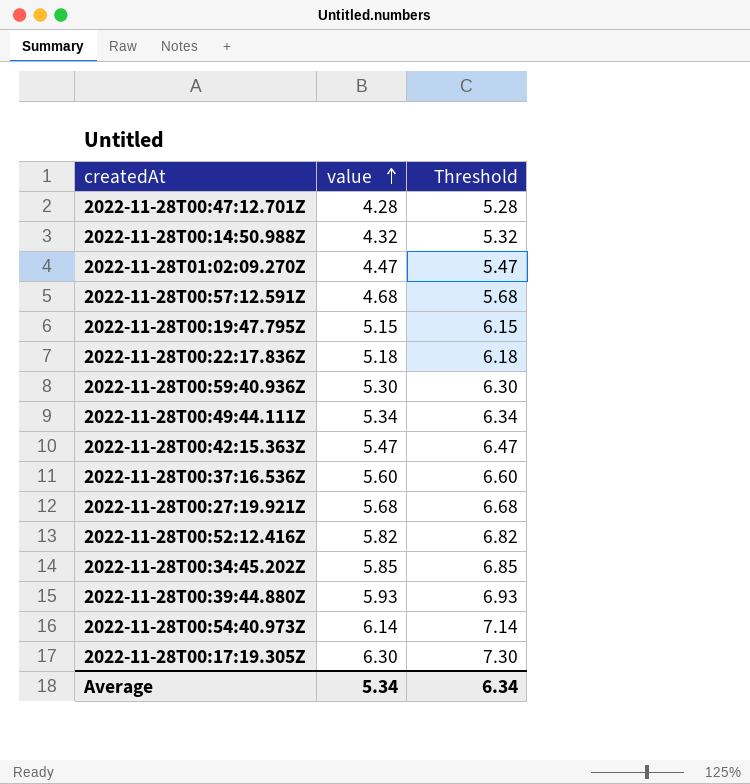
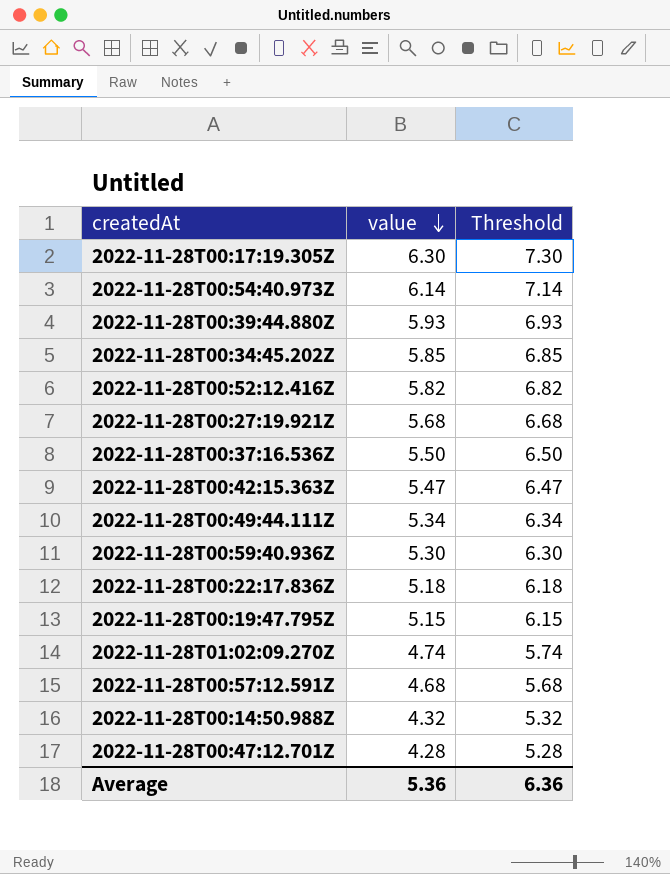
row order: value ascending -> value descending
2022-11-28T00:37:16.536Z | value: 5.60 -> 5.50
2022-11-28T00:37:16.536Z | Threshold: 6.60 -> 6.50
2022-11-28T01:02:09.270Z | value: 4.47 -> 4.74
2022-11-28T01:02:09.270Z | Threshold: 5.47 -> 5.74
Average | value: 5.34 -> 5.36
Average | Threshold: 6.34 -> 6.36

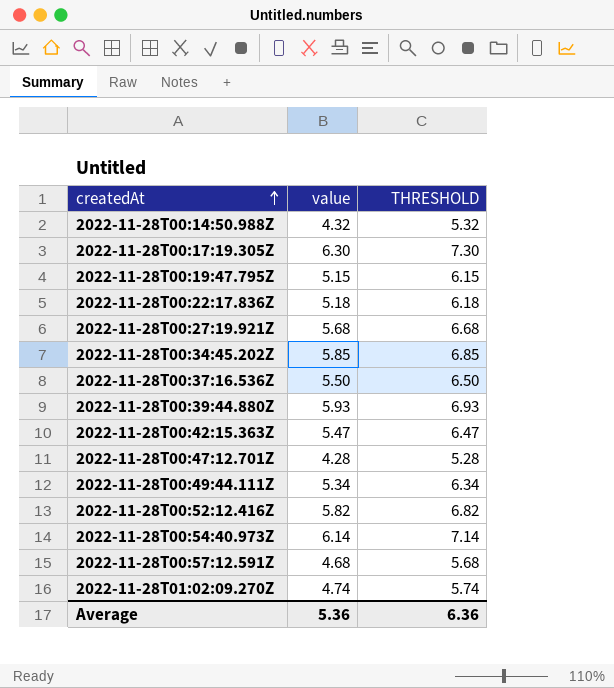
row order: value descending -> createdAt ascending
column name: Threshold -> THRESHOLD
row 2022-11-28T00:59:40.936Z: 5.30 | 6.30 -> none

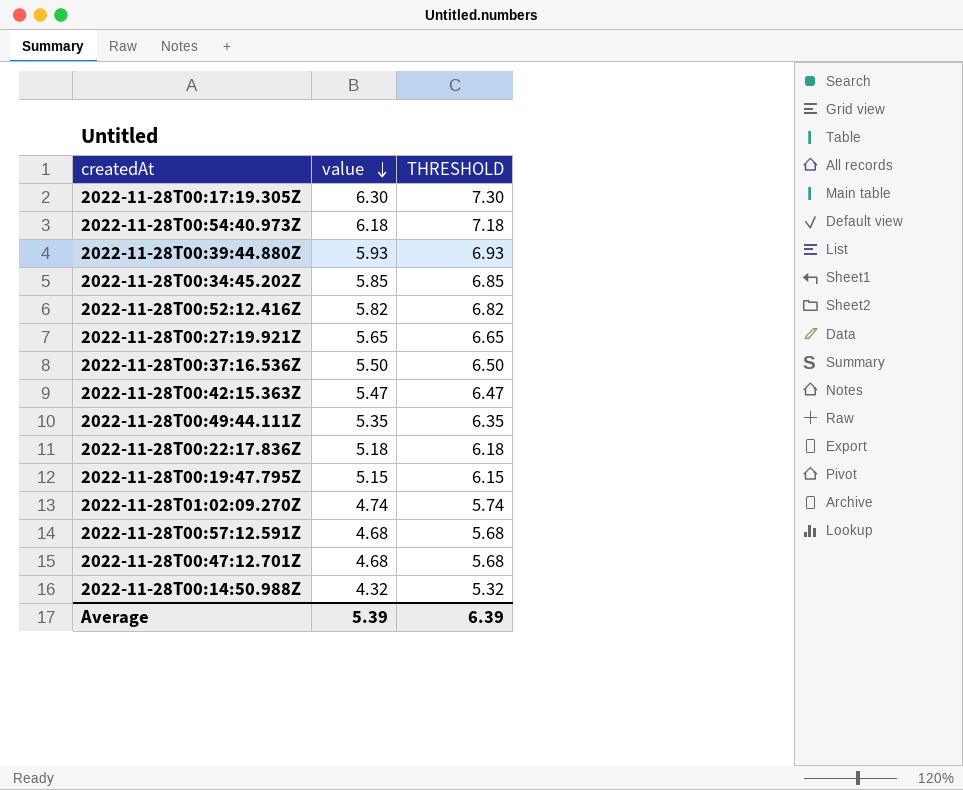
row order: createdAt ascending -> value descending
2022-11-28T00:54:40.973Z | value: 6.14 -> 6.18
2022-11-28T00:54:40.973Z | THRESHOLD: 7.14 -> 7.18
2022-11-28T00:27:19.921Z | value: 5.68 -> 5.65
2022-11-28T00:27:19.921Z | THRESHOLD: 6.68 -> 6.65
2022-11-28T00:49:44.111Z | value: 5.34 -> 5.35
2022-11-28T00:49:44.111Z | THRESHOLD: 6.34 -> 6.35
2022-11-28T00:47:12.701Z | value: 4.28 -> 4.68
2022-11-28T00:47:12.701Z | THRESHOLD: 5.28 -> 5.68
Average | value: 5.36 -> 5.39
Average | THRESHOLD: 6.36 -> 6.39

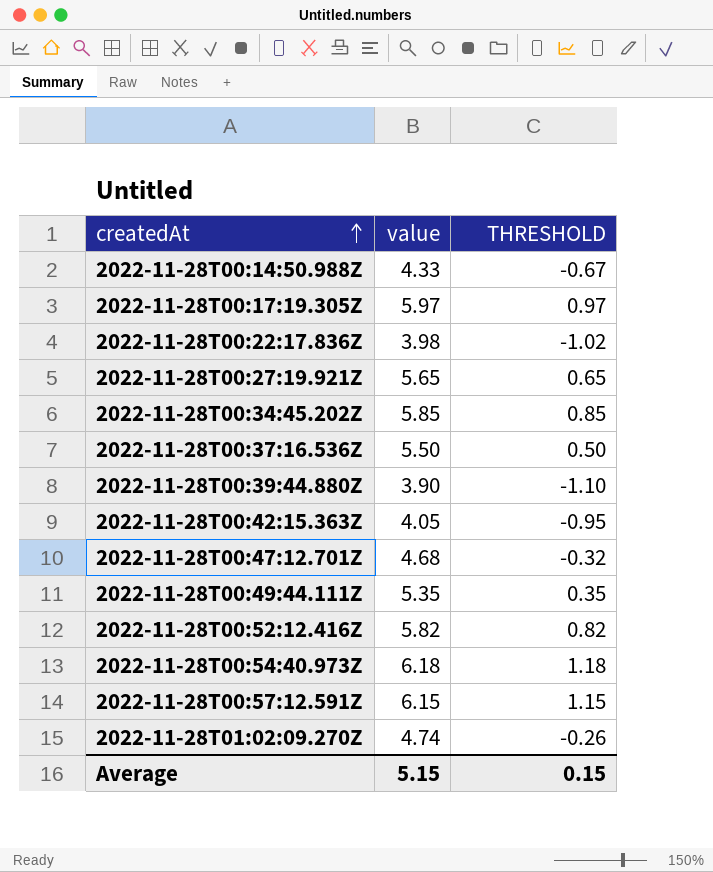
row order: value descending -> createdAt ascending
column THRESHOLD | formula: [value] + 1 -> [value] - 5
row 2022-11-28T00:19:47.795Z: 5.15 | 6.15 -> none
2022-11-28T00:14:50.988Z | value: 4.32 -> 4.33
2022-11-28T00:17:19.305Z | value: 6.30 -> 5.97
2022-11-28T00:22:17.836Z | value: 5.18 -> 3.98
2022-11-28T00:39:44.880Z | value: 5.93 -> 3.90
2022-11-28T00:42:15.363Z | value: 5.47 -> 4.05
2022-11-28T00:57:12.591Z | value: 4.68 -> 6.15
Average | value: 5.39 -> 5.15
Average | THRESHOLD: 6.39 -> 0.15

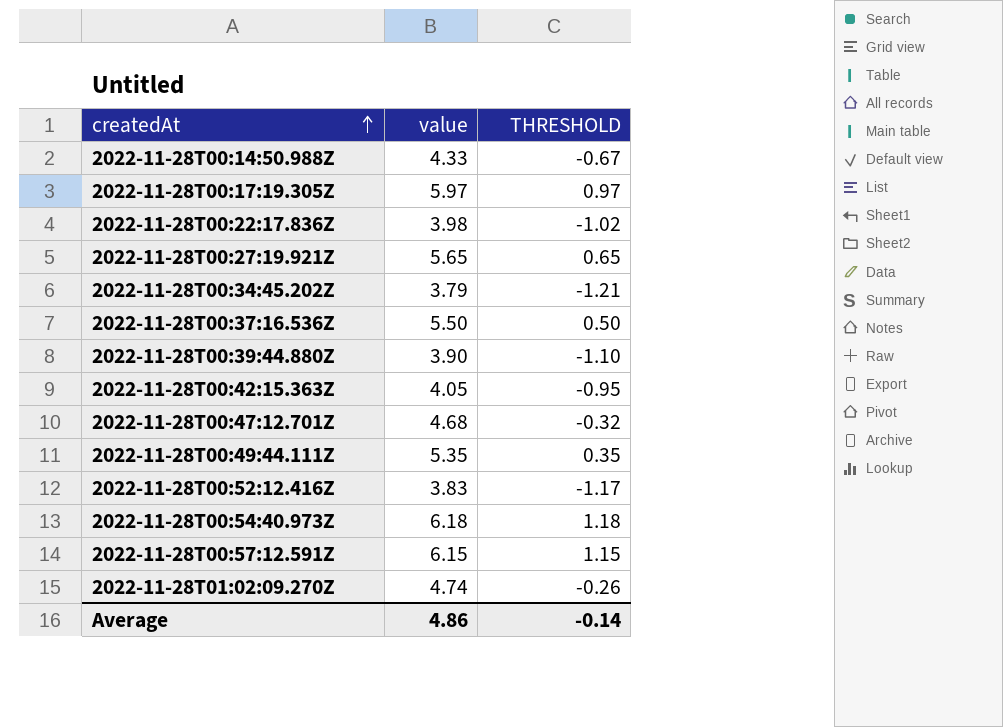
2022-11-28T00:34:45.202Z | value: 5.85 -> 3.79
2022-11-28T00:34:45.202Z | THRESHOLD: 0.85 -> -1.21
2022-11-28T00:52:12.416Z | value: 5.82 -> 3.83
2022-11-28T00:52:12.416Z | THRESHOLD: 0.82 -> -1.17
Average | value: 5.15 -> 4.86
Average | THRESHOLD: 0.15 -> -0.14

